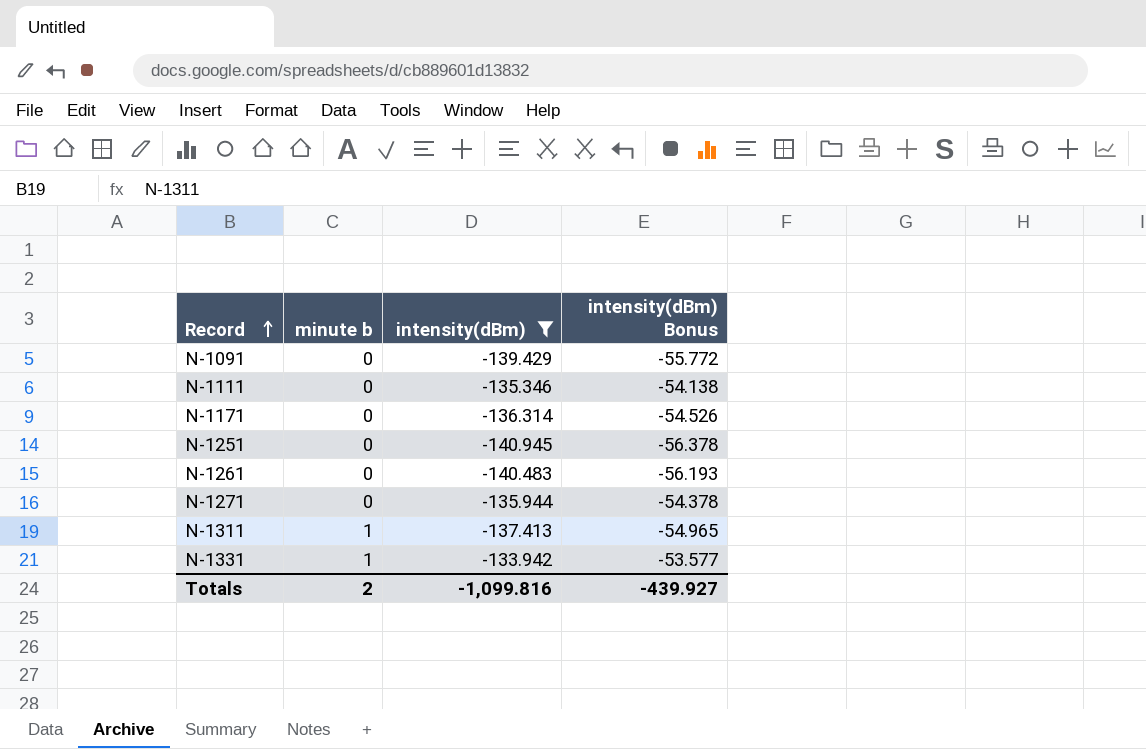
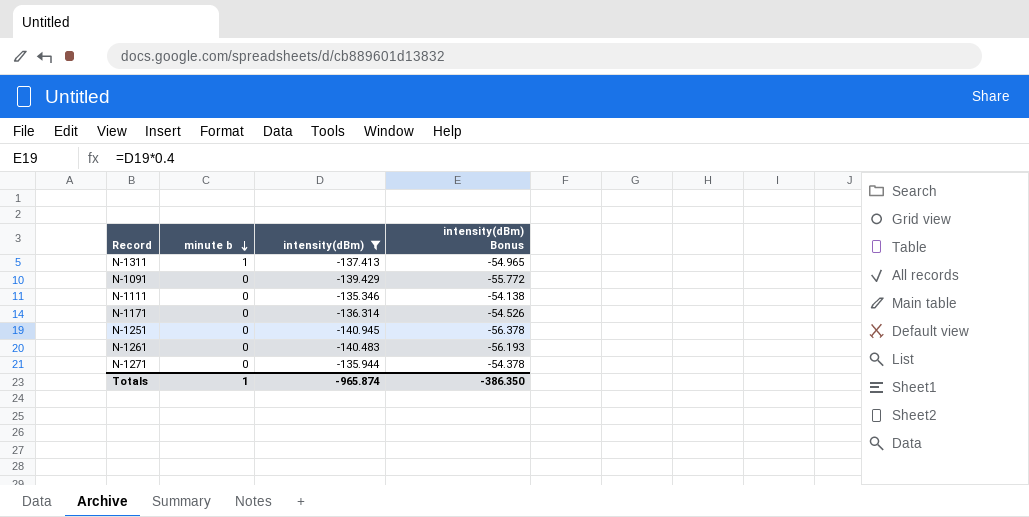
row order: Record ascending -> minute b descending
row N-1331: 1 | -133.942 | -53.577 -> none
Totals | minute b: 2 -> 1
Totals | intensity(dBm): -1,099.816 -> -965.874
Totals | intensity(dBm) Bonus: -439.927 -> -386.350

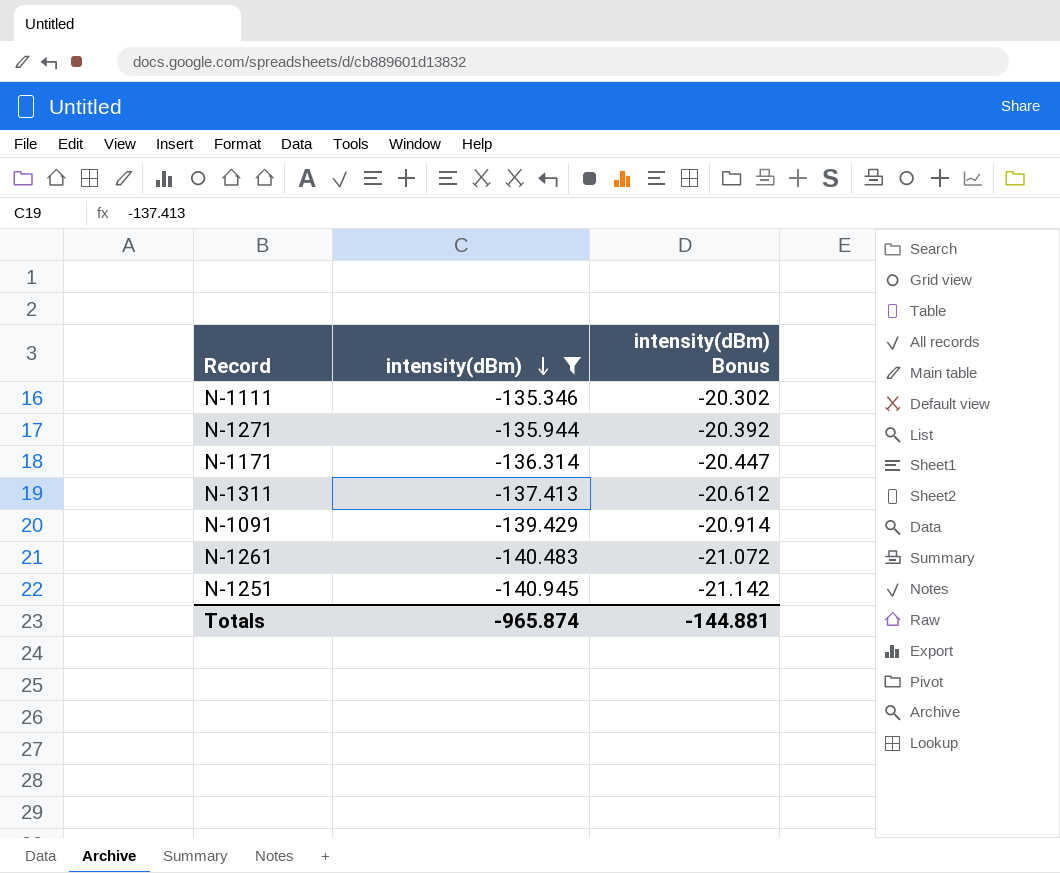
row order: minute b descending -> intensity(dBm) descending
column minute b | position: 2 -> none
column intensity(dBm) Bonus | formula: [intensity(dBm)] * 0.4 -> [intensity(dBm)] * 0.15
Totals | intensity(dBm) Bonus: -386.350 -> -144.881

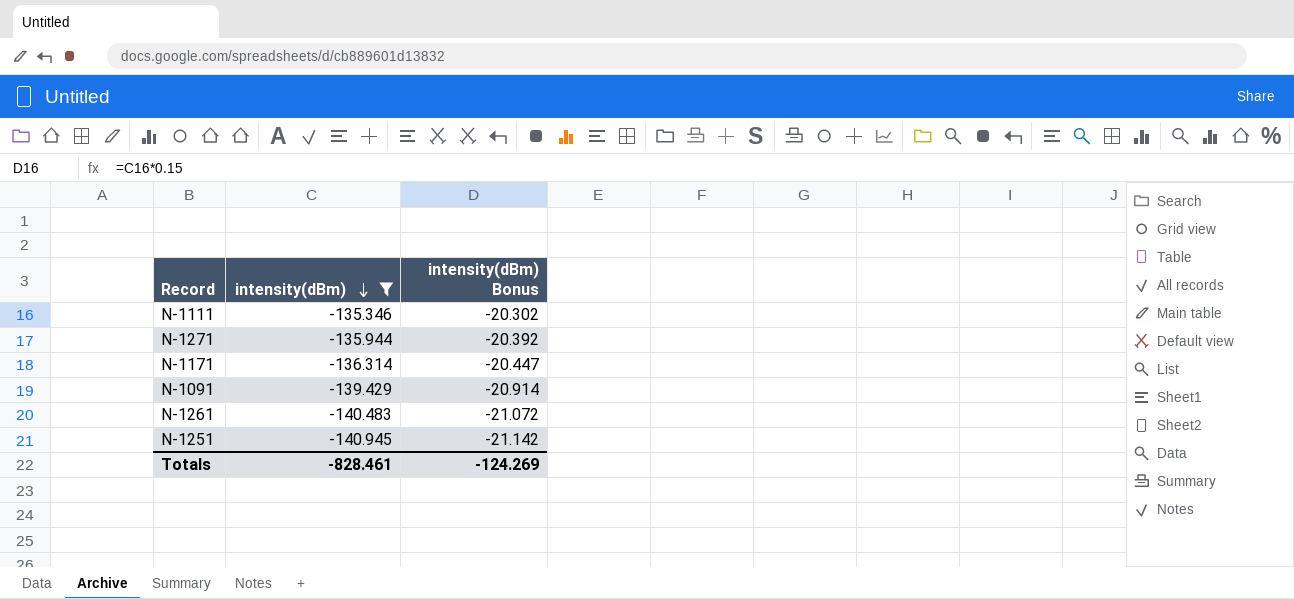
row N-1311: -137.413 | -20.612 -> none
Totals | intensity(dBm): -965.874 -> -828.461
Totals | intensity(dBm) Bonus: -144.881 -> -124.269

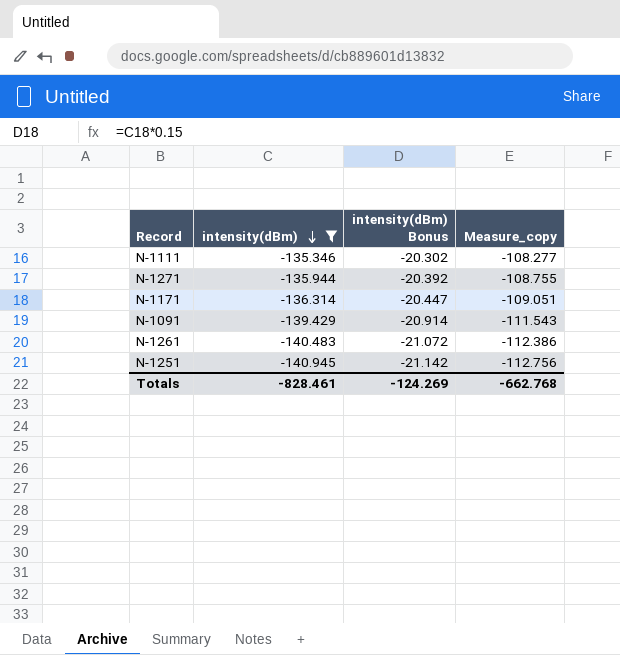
column Measure_copy | formula: none -> [intensity(dBm)] * 0.8

